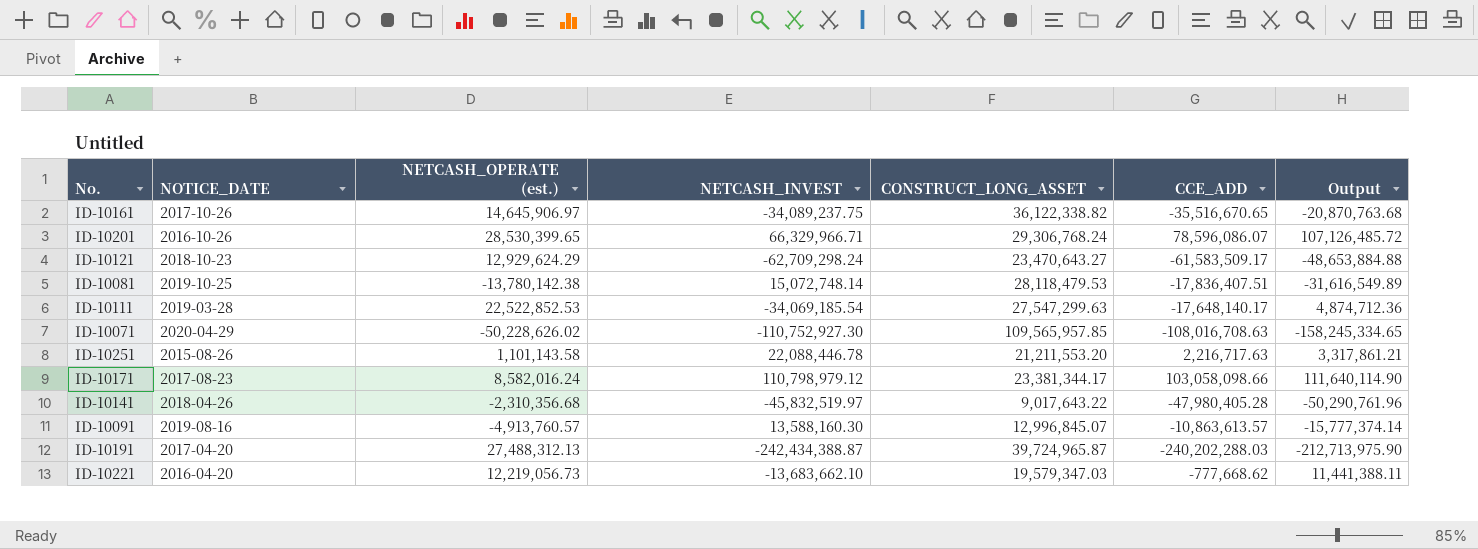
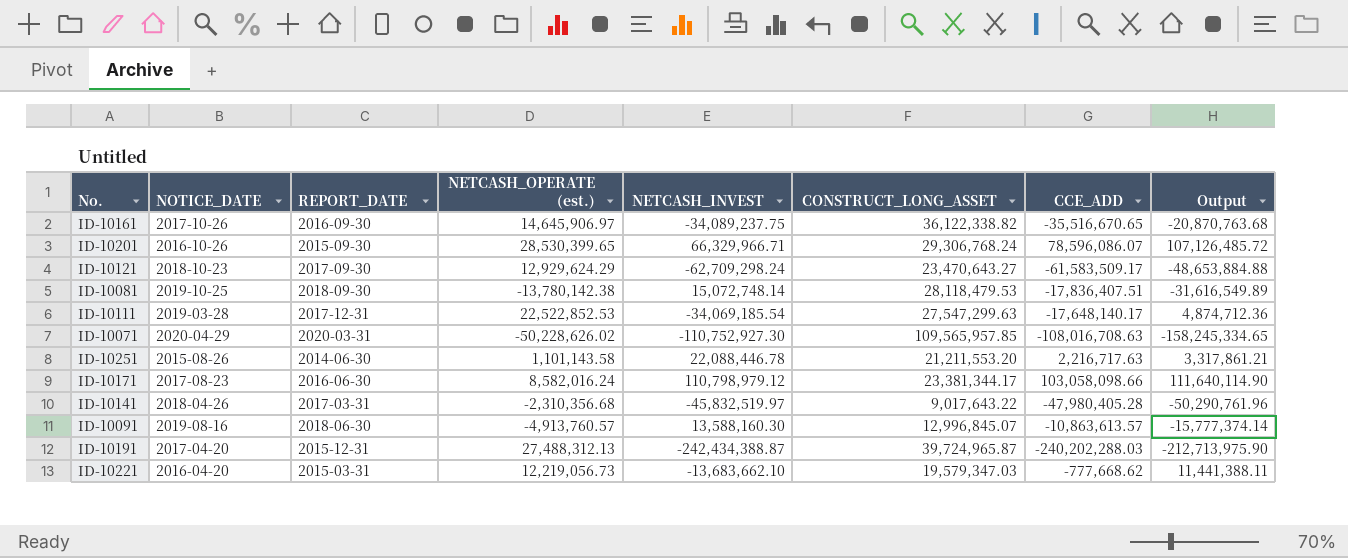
column REPORT_DATE | position: none -> 3

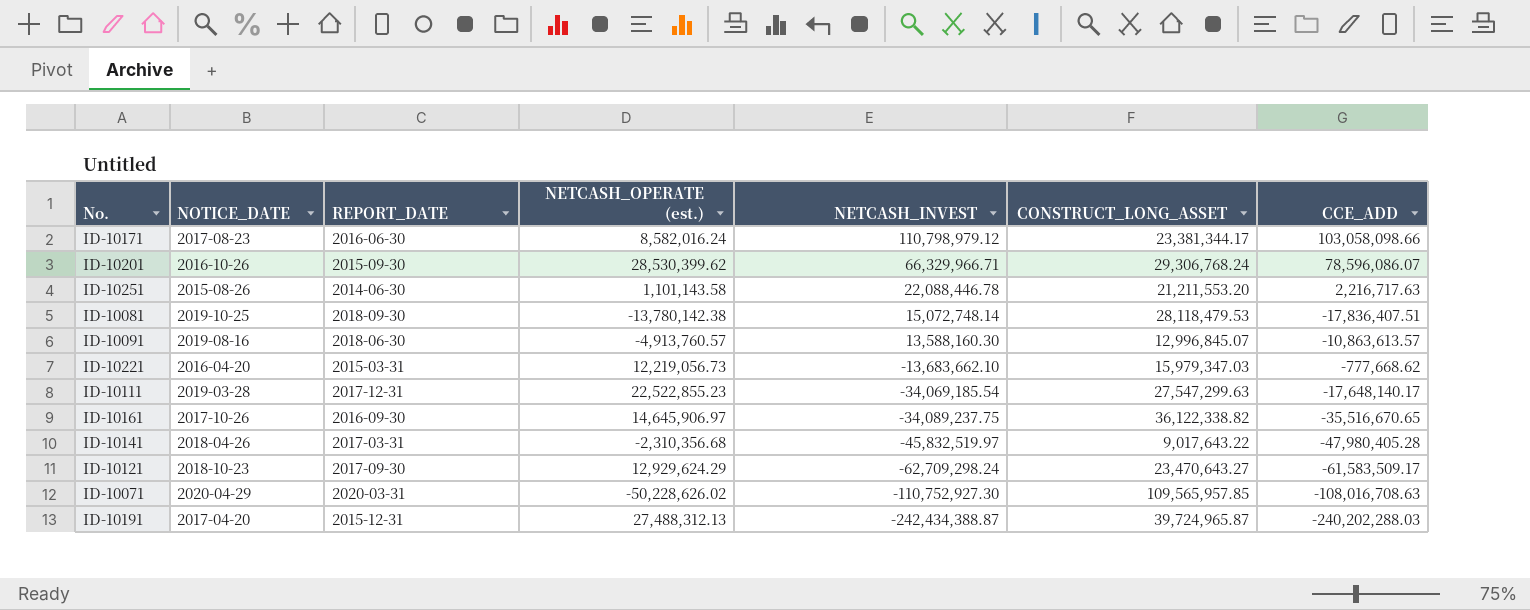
row order: none -> NETCASH_INVEST descending
column Output | formula: [NETCASH_OPERATE (est.)] + [CCE_ADD] -> none
ID-10201 | NETCASH_OPERATE (est.): 28,530,399.65 -> 28,530,399.62
ID-10221 | CONSTRUCT_LONG_ASSET: 19,579,347.03 -> 15,979,347.03
ID-10111 | NETCASH_OPERATE (est.): 22,522,852.53 -> 22,522,855.23

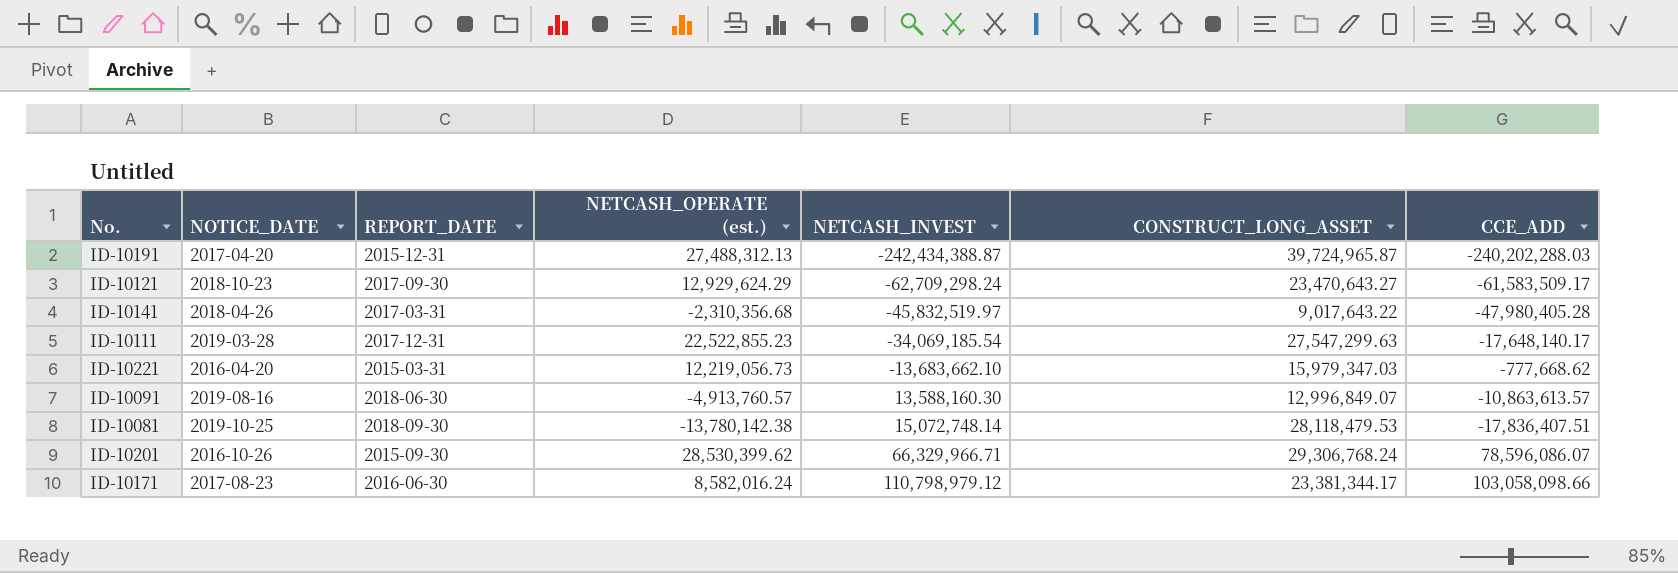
row order: NETCASH_INVEST descending -> NETCASH_INVEST ascending
row ID-10251: 2015-08-26 | 2014-06-30 | 1,101,143.58 | 22,088,446.78 | 21,211,553.20 | 2,216,717.63 -> none
row ID-10161: 2017-10-26 | 2016-09-30 | 14,645,906.97 | -34,089,237.75 | 36,122,338.82 | -35,516,670.65 -> none
row ID-10071: 2020-04-29 | 2020-03-31 | -50,228,626.02 | -110,752,927.30 | 109,565,957.85 | -108,016,708.63 -> none
ID-10091 | CONSTRUCT_LONG_ASSET: 12,996,845.07 -> 12,996,849.07

